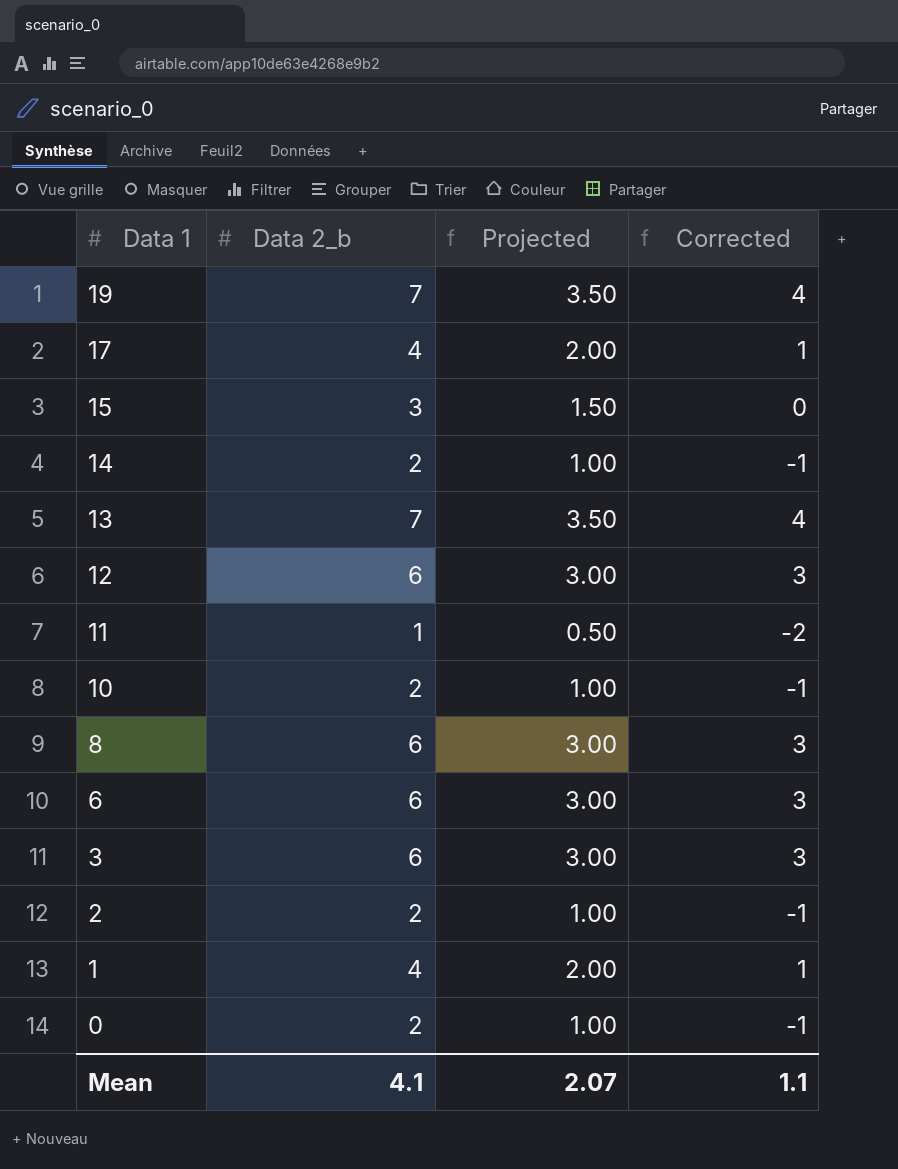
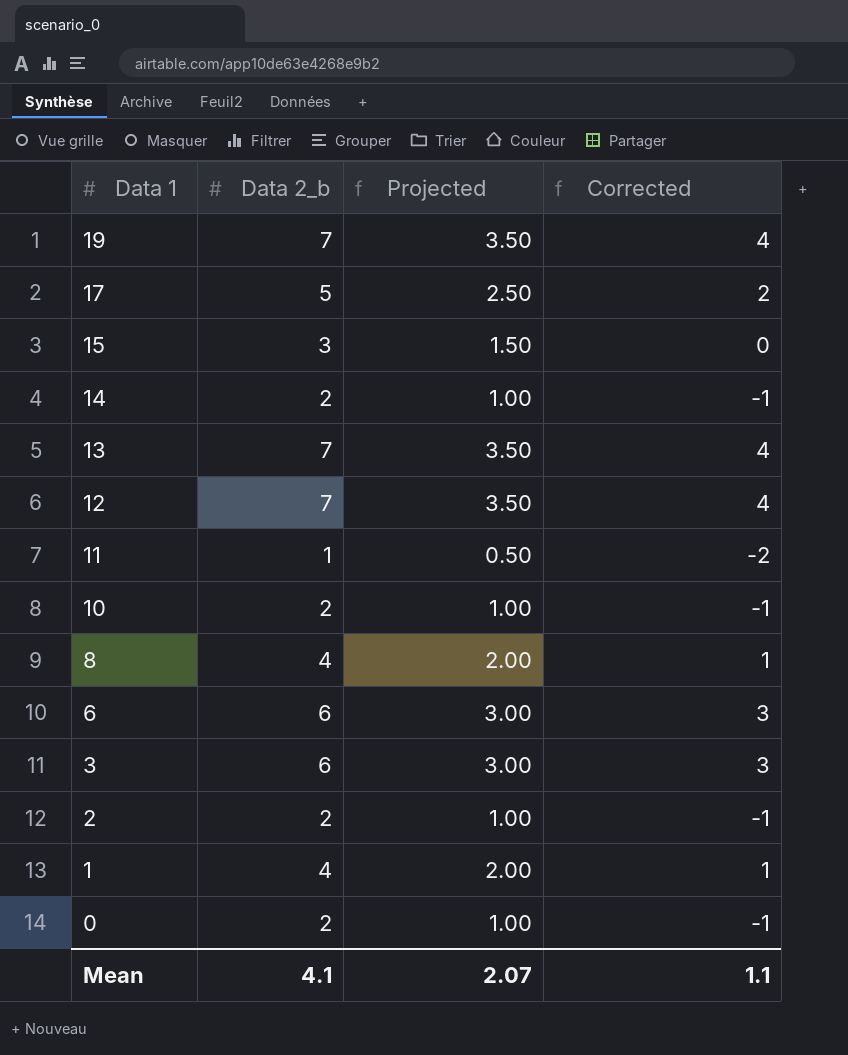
17 | Data 2_b: 4 -> 5
17 | Projected: 2.00 -> 2.50
17 | Corrected: 1 -> 2
12 | Data 2_b: 6 -> 7
12 | Projected: 3.00 -> 3.50
12 | Corrected: 3 -> 4
8 | Data 2_b: 6 -> 4
8 | Projected: 3.00 -> 2.00
8 | Corrected: 3 -> 1

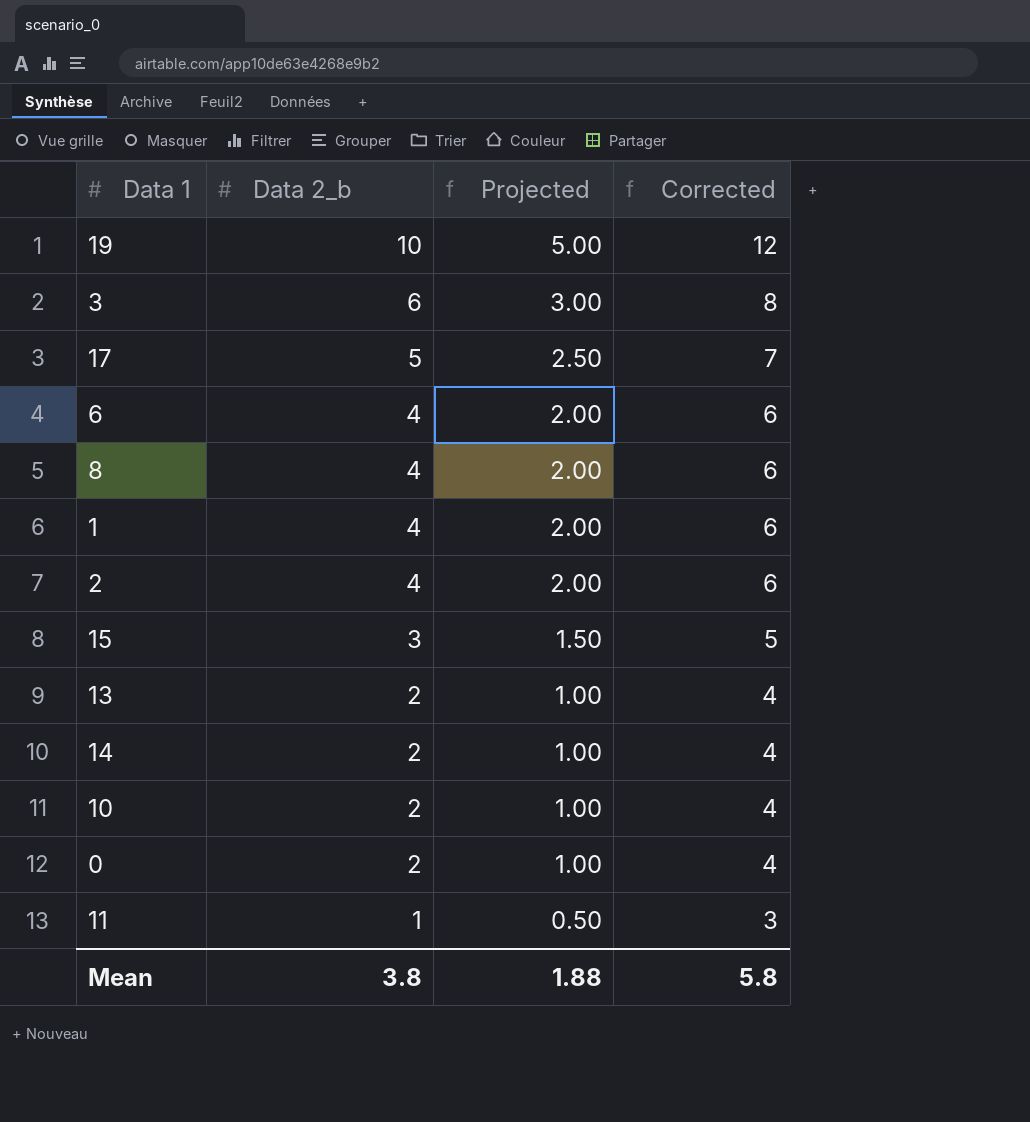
row order: Data 1 descending -> Data 2_b descending
column Corrected | formula: [Data 2_b] - 3 -> [Data 2_b] + 2
row 12: 7 | 3.50 | 4 -> none
19 | Data 2_b: 7 -> 10
19 | Projected: 3.50 -> 5.00
6 | Data 2_b: 6 -> 4
6 | Projected: 3.00 -> 2.00
2 | Data 2_b: 2 -> 4
2 | Projected: 1.00 -> 2.00
13 | Data 2_b: 7 -> 2
13 | Projected: 3.50 -> 1.00
Mean | Data 2_b: 4.1 -> 3.8
Mean | Projected: 2.07 -> 1.88
Mean | Corrected: 1.1 -> 5.8

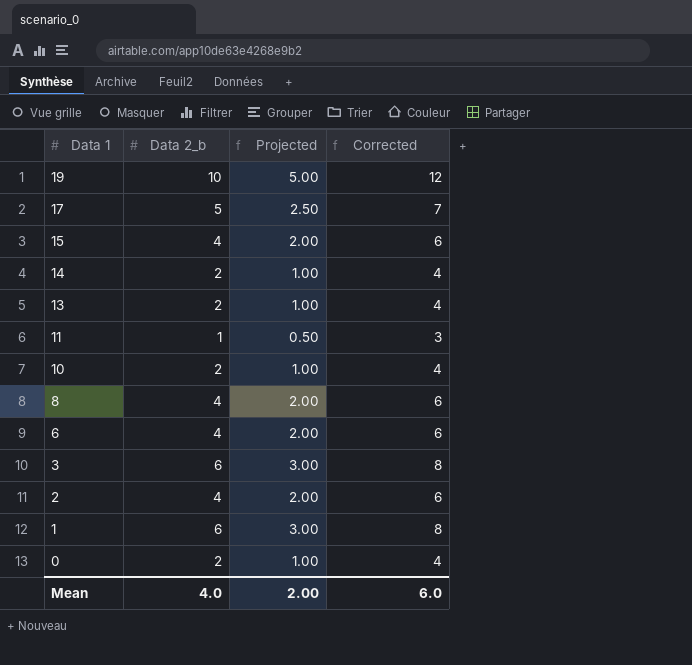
row order: Data 2_b descending -> Data 1 descending
15 | Data 2_b: 3 -> 4
15 | Projected: 1.50 -> 2.00
15 | Corrected: 5 -> 6
1 | Data 2_b: 4 -> 6
1 | Projected: 2.00 -> 3.00
1 | Corrected: 6 -> 8
Mean | Data 2_b: 3.8 -> 4.0
Mean | Projected: 1.88 -> 2.00
Mean | Corrected: 5.8 -> 6.0

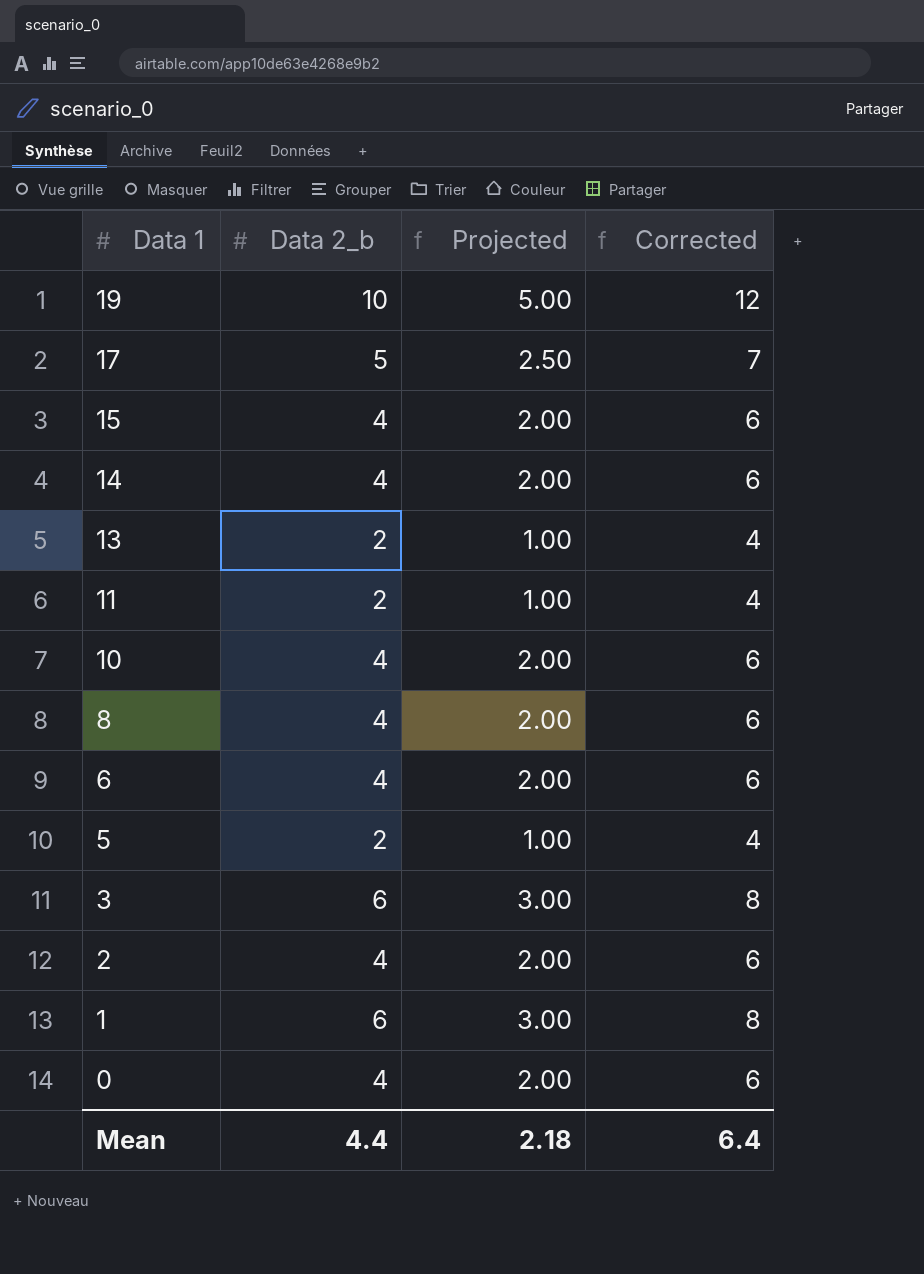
14 | Data 2_b: 2 -> 4
14 | Projected: 1.00 -> 2.00
14 | Corrected: 4 -> 6
11 | Data 2_b: 1 -> 2
11 | Projected: 0.50 -> 1.00
11 | Corrected: 3 -> 4
10 | Data 2_b: 2 -> 4
10 | Projected: 1.00 -> 2.00
10 | Corrected: 4 -> 6
row 5: none -> 2 | 1.00 | 4
0 | Data 2_b: 2 -> 4
0 | Projected: 1.00 -> 2.00
0 | Corrected: 4 -> 6
Mean | Data 2_b: 4.0 -> 4.4
Mean | Projected: 2.00 -> 2.18
Mean | Corrected: 6.0 -> 6.4

